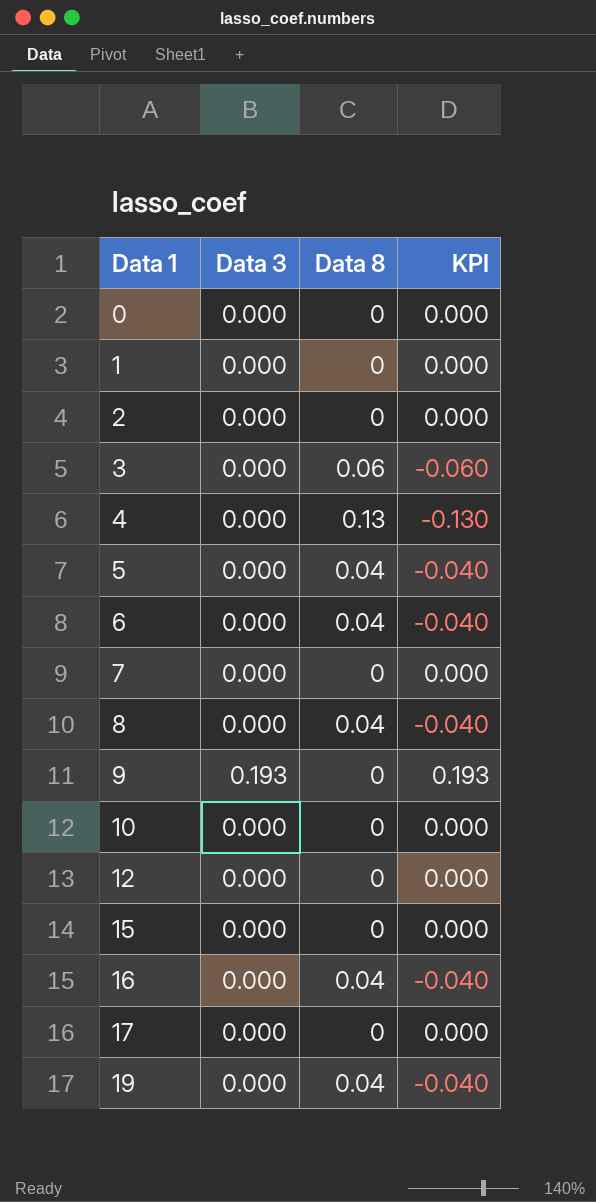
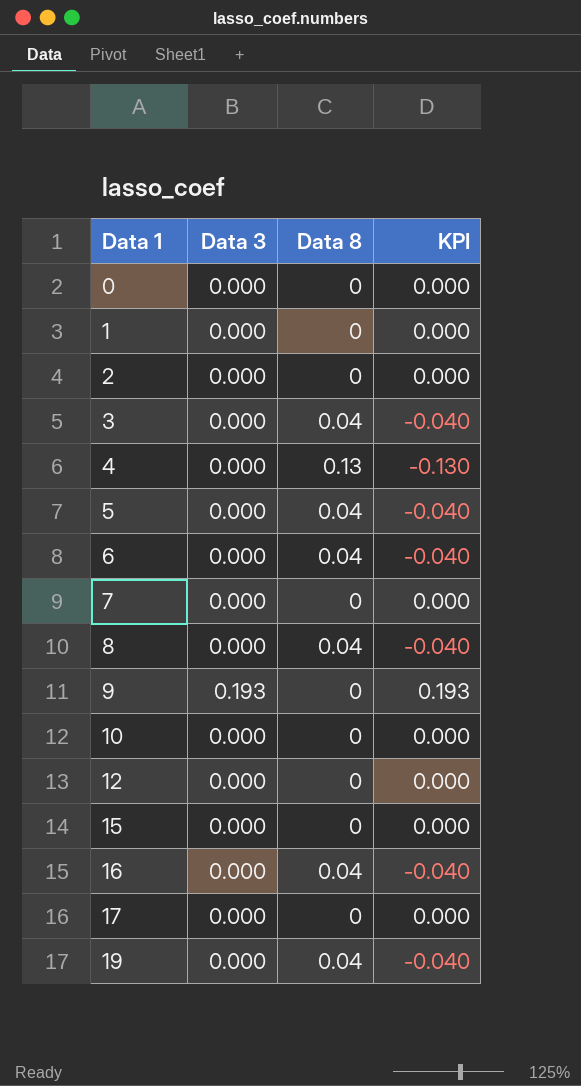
3 | Data 8: 0.06 -> 0.04
3 | KPI: -0.060 -> -0.040

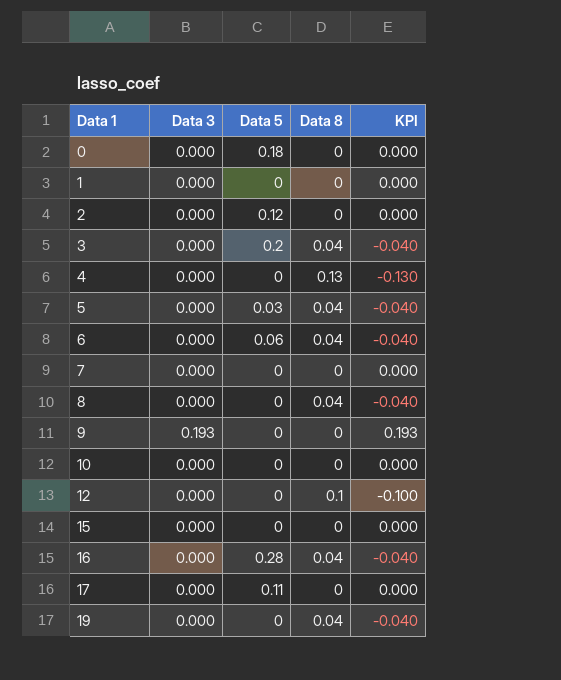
column Data 5 | position: none -> 3
12 | Data 8: 0 -> 0.1
12 | KPI: 0.000 -> -0.100

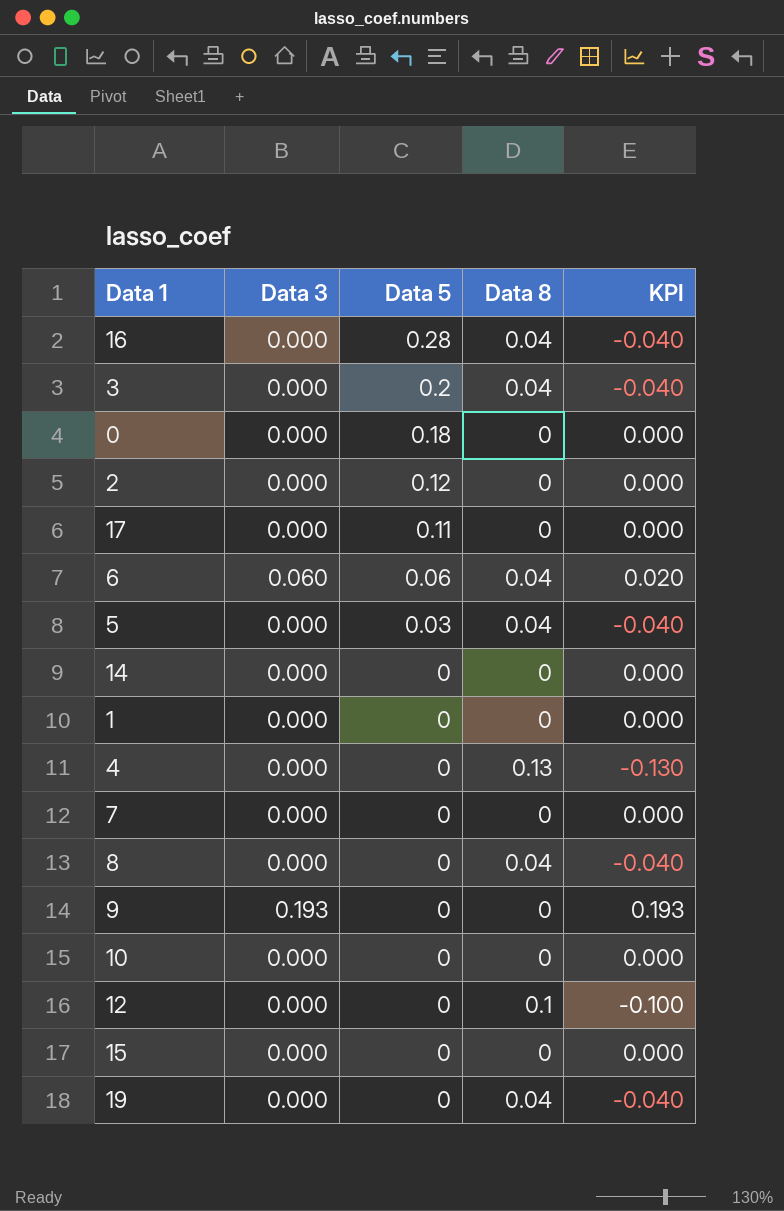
row order: Data 1 ascending -> Data 5 descending
6 | Data 3: 0.000 -> 0.060
6 | KPI: -0.040 -> 0.020
row 14: none -> 0.000 | 0 | 0 | 0.000

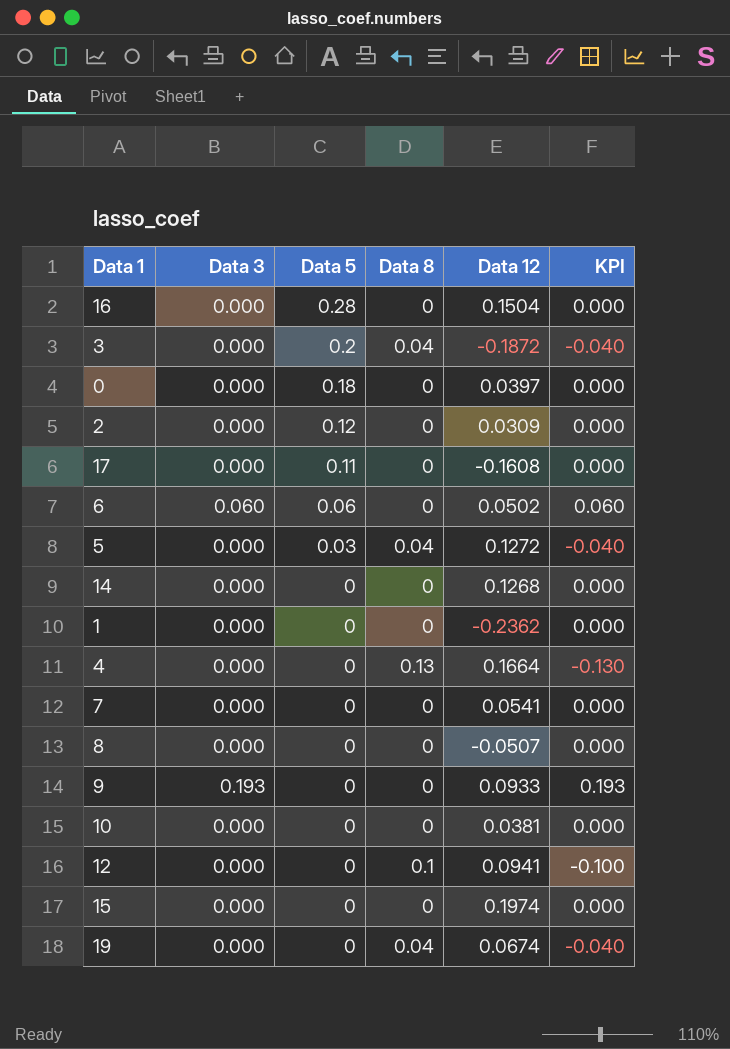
column Data 12 | position: none -> 5
16 | Data 8: 0.04 -> 0
16 | KPI: -0.040 -> 0.000
6 | Data 8: 0.04 -> 0
6 | KPI: 0.020 -> 0.060
8 | Data 8: 0.04 -> 0
8 | KPI: -0.040 -> 0.000

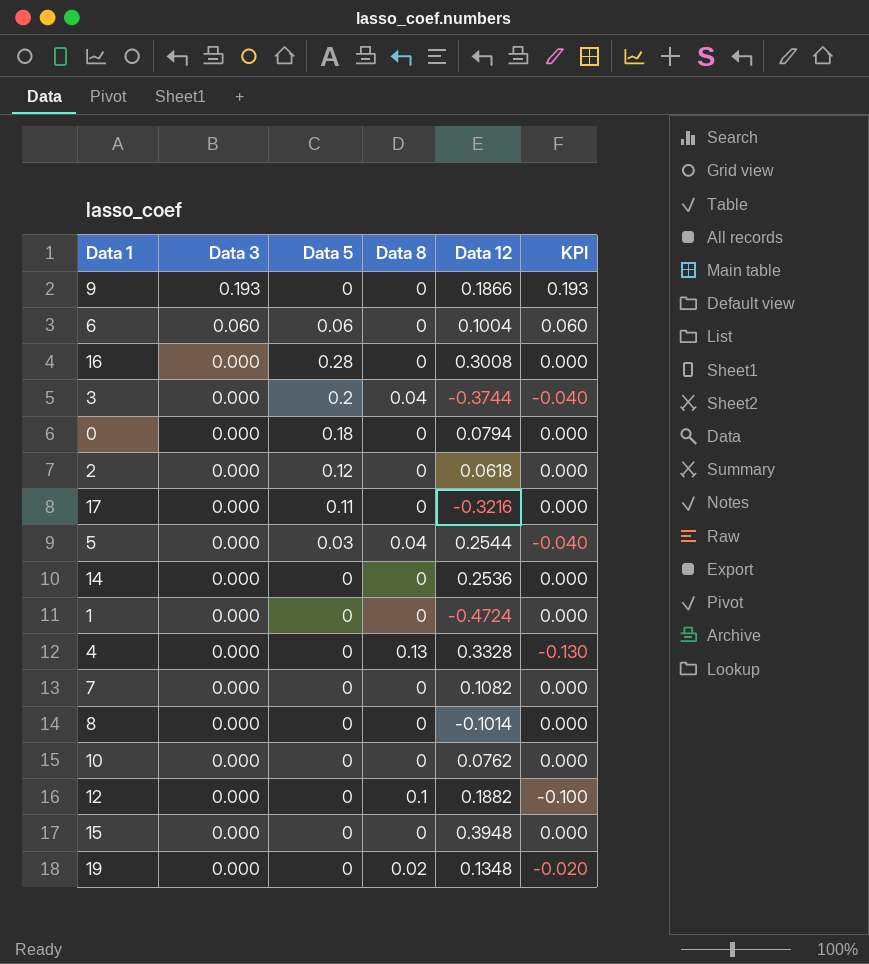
row order: Data 5 descending -> Data 3 descending
9 | Data 12: 0.0933 -> 0.1866
6 | Data 12: 0.0502 -> 0.1004
16 | Data 12: 0.1504 -> 0.3008
3 | Data 12: -0.1872 -> -0.3744
0 | Data 12: 0.0397 -> 0.0794
2 | Data 12: 0.0309 -> 0.0618
17 | Data 12: -0.1608 -> -0.3216
5 | Data 12: 0.1272 -> 0.2544
14 | Data 12: 0.1268 -> 0.2536
1 | Data 12: -0.2362 -> -0.4724
4 | Data 12: 0.1664 -> 0.3328
7 | Data 12: 0.0541 -> 0.1082
8 | Data 12: -0.0507 -> -0.1014
10 | Data 12: 0.0381 -> 0.0762
12 | Data 12: 0.0941 -> 0.1882
15 | Data 12: 0.1974 -> 0.3948
19 | Data 8: 0.04 -> 0.02
19 | Data 12: 0.0674 -> 0.1348
19 | KPI: -0.040 -> -0.020

